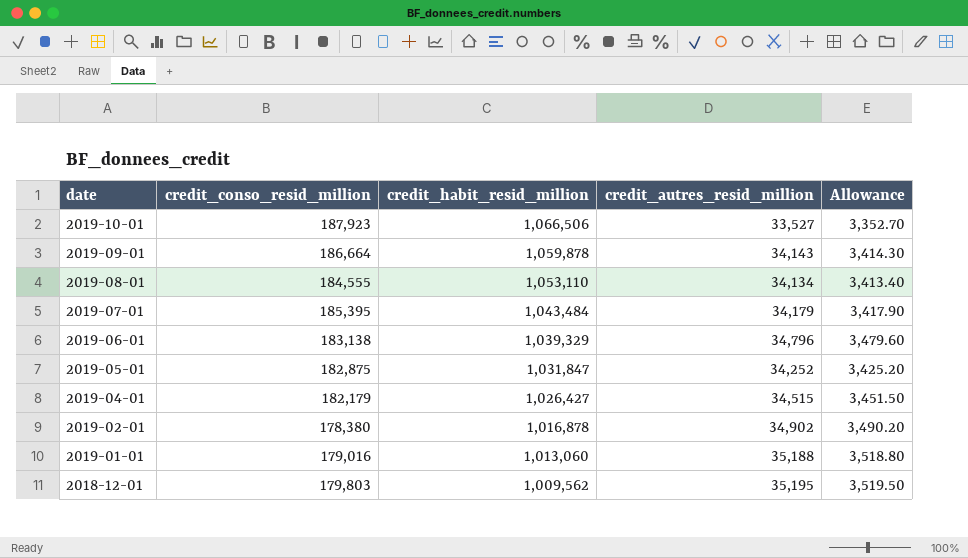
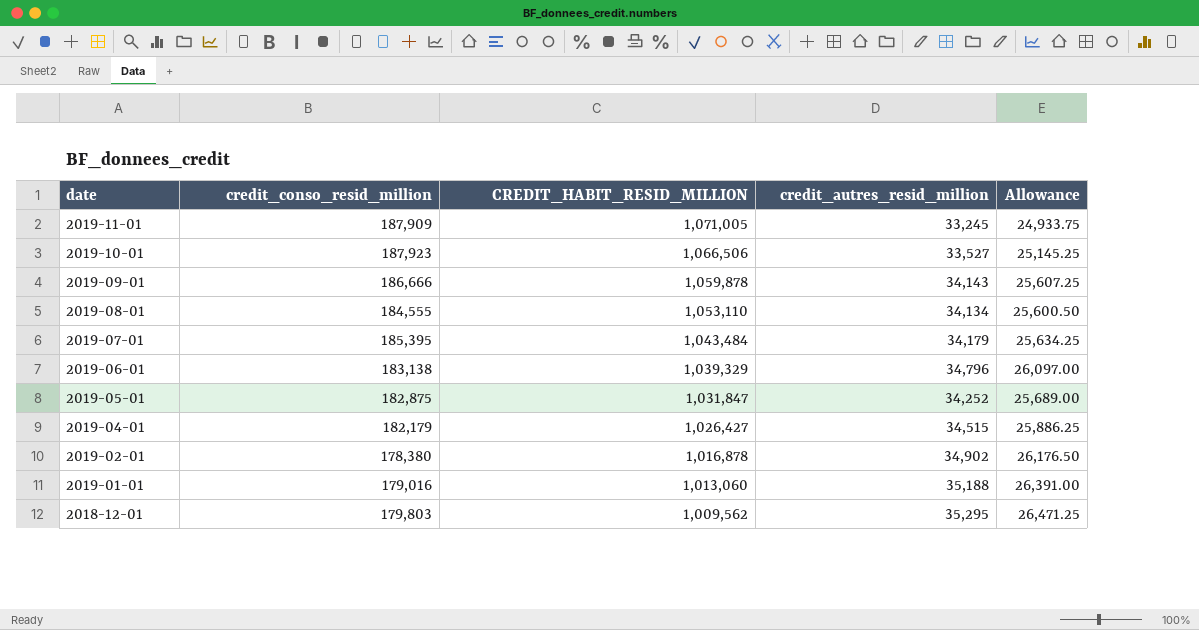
column name: credit_habit_resid_million -> CREDIT_HABIT_RESID_MILLION
column Allowance | formula: [credit_autres_resid_million] * 0.1 -> [credit_autres_resid_million] * 0.75
row 2019-11-01: none -> 187,909 | 1,071,005 | 33,245 | 24,933.75
2019-09-01 | credit_conso_resid_million: 186,664 -> 186,666
2018-12-01 | credit_autres_resid_million: 35,195 -> 35,295

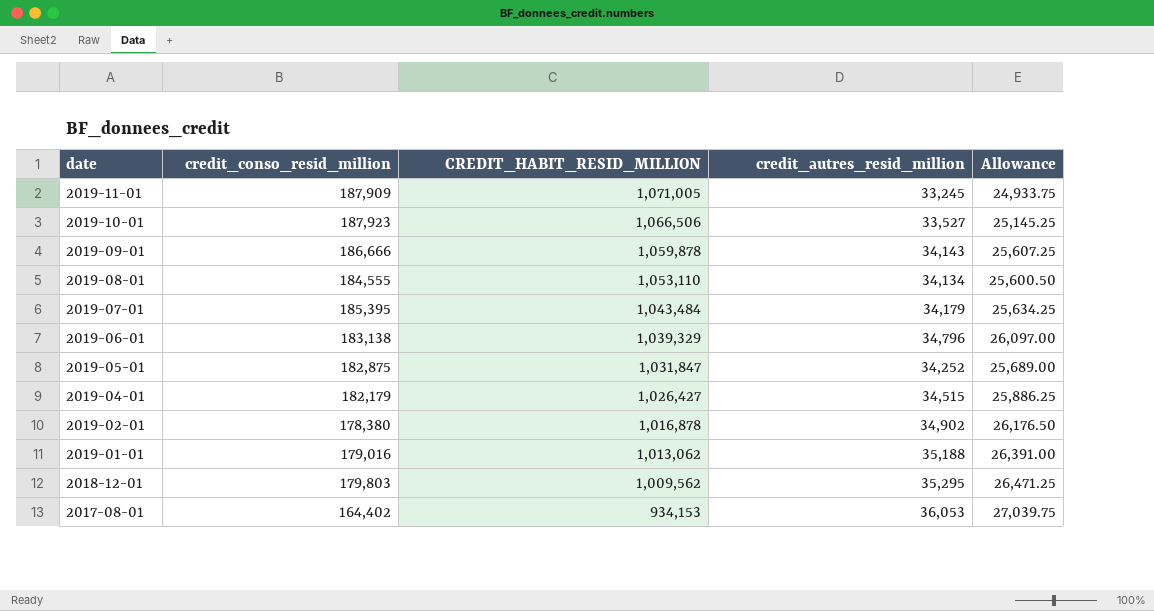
2019-01-01 | CREDIT_HABIT_RESID_MILLION: 1,013,060 -> 1,013,062
row 2017-08-01: none -> 164,402 | 934,153 | 36,053 | 27,039.75

